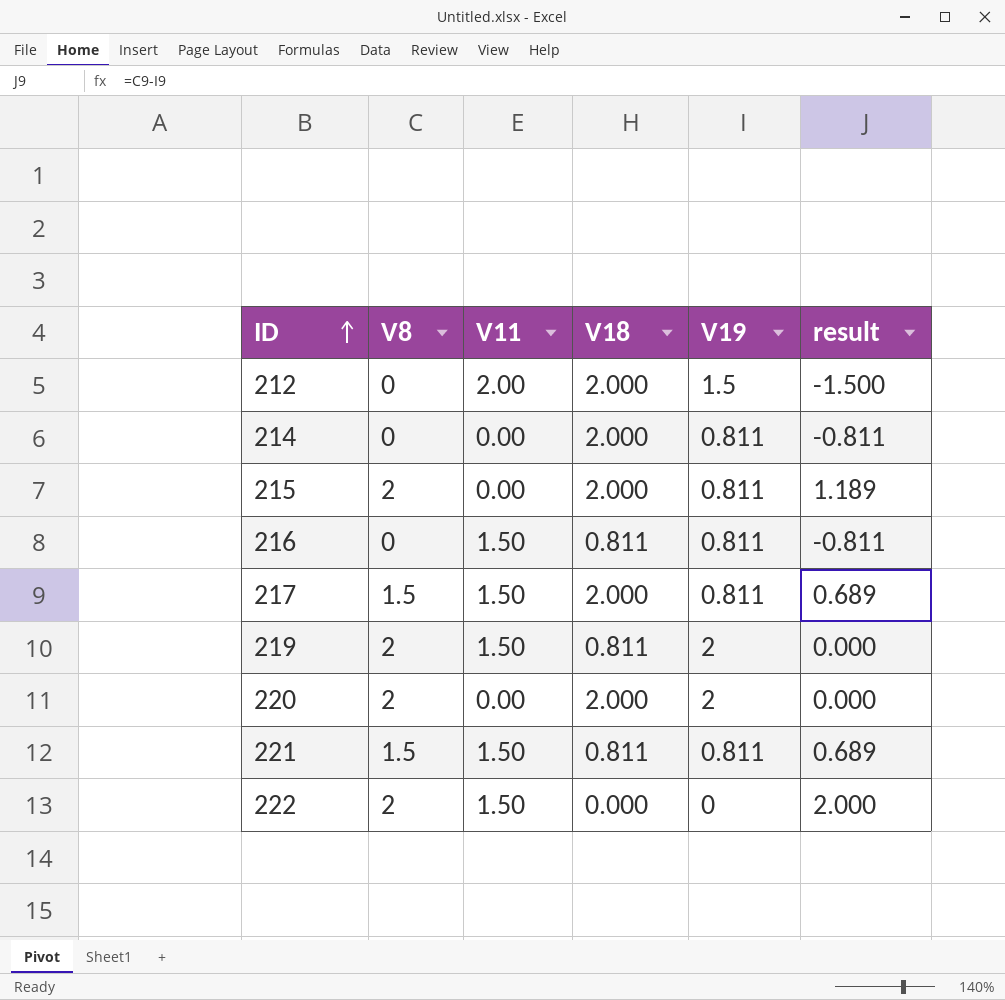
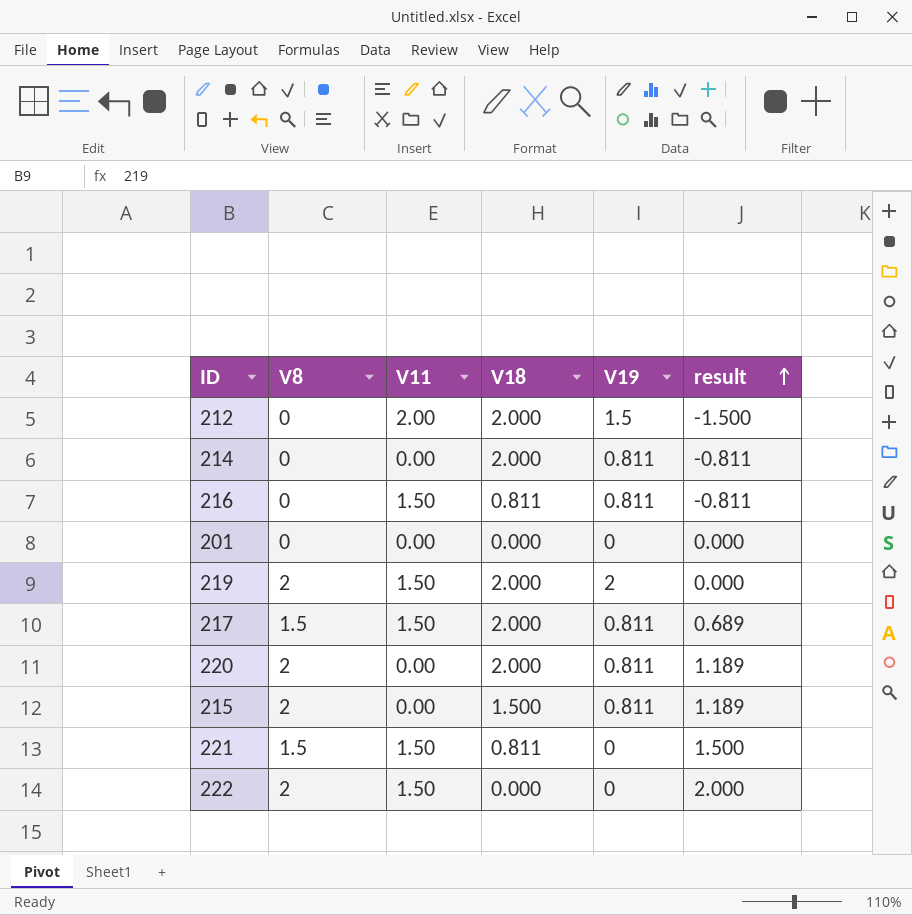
row order: ID ascending -> result ascending
row 201: none -> 0 | 0.00 | 0.000 | 0 | 0.000
219 | V18: 0.811 -> 2.000
220 | V19: 2 -> 0.811
220 | result: 0.000 -> 1.189
215 | V18: 2.000 -> 1.500
221 | V19: 0.811 -> 0
221 | result: 0.689 -> 1.500

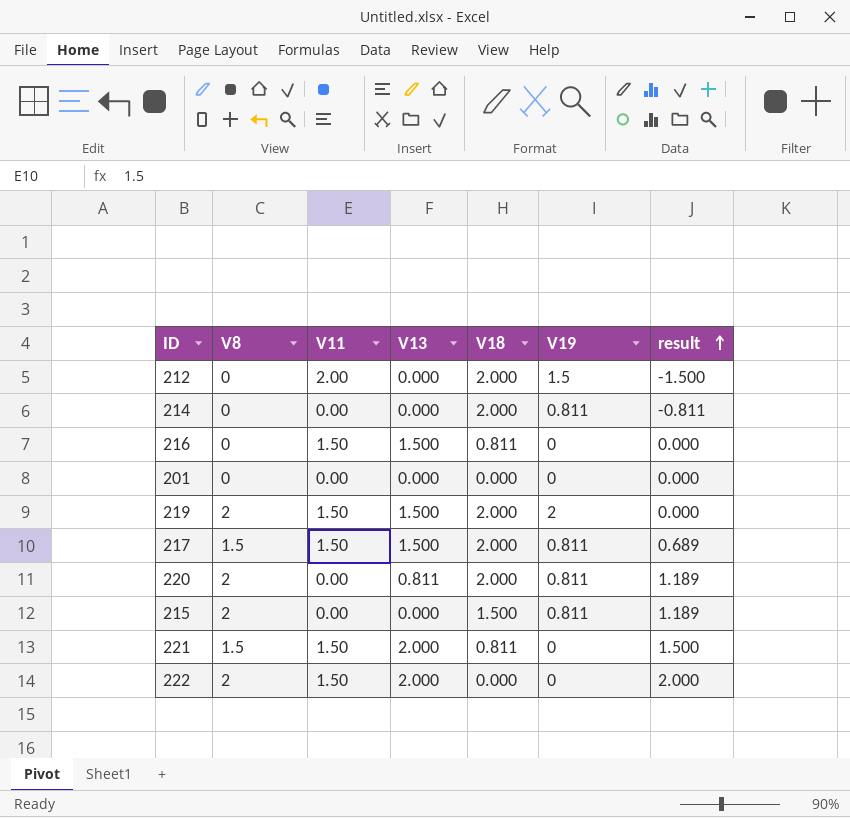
column V13 | position: none -> 4
216 | V19: 0.811 -> 0
216 | result: -0.811 -> 0.000

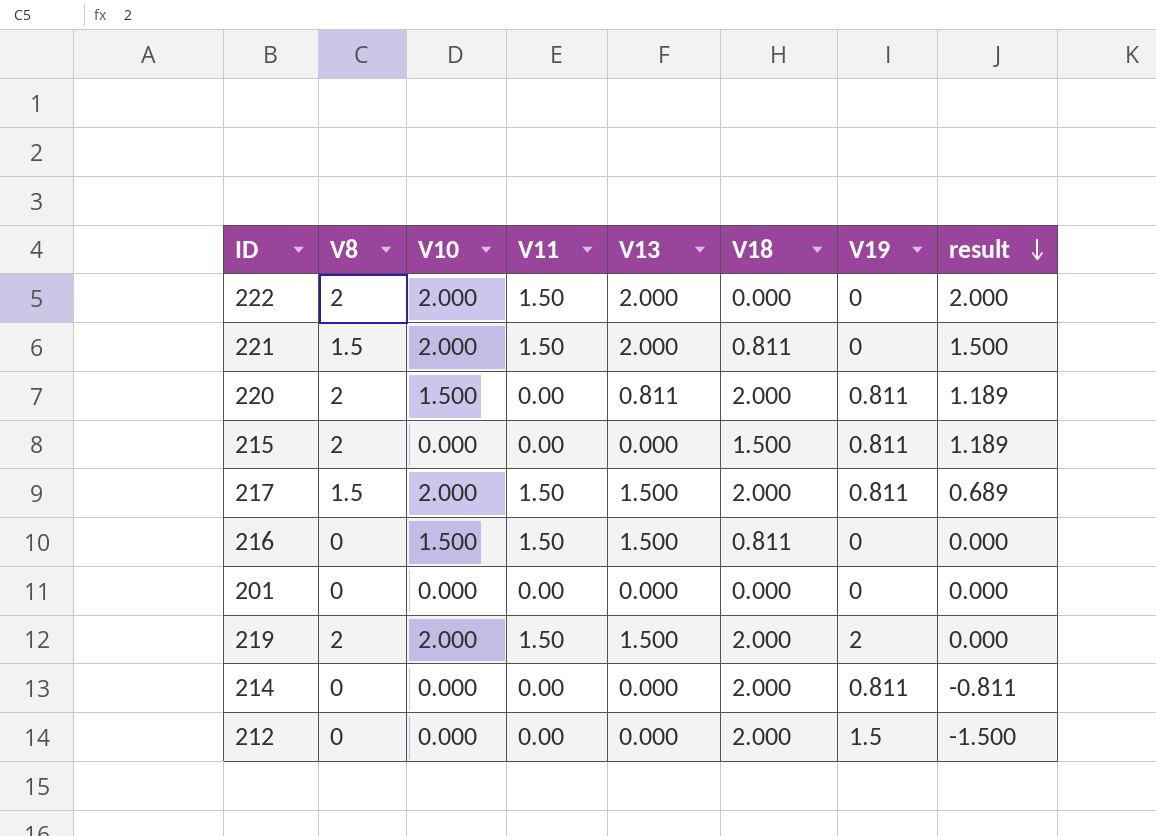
row order: result ascending -> result descending
column V10 | position: none -> 3
212 | V11: 2.00 -> 0.00

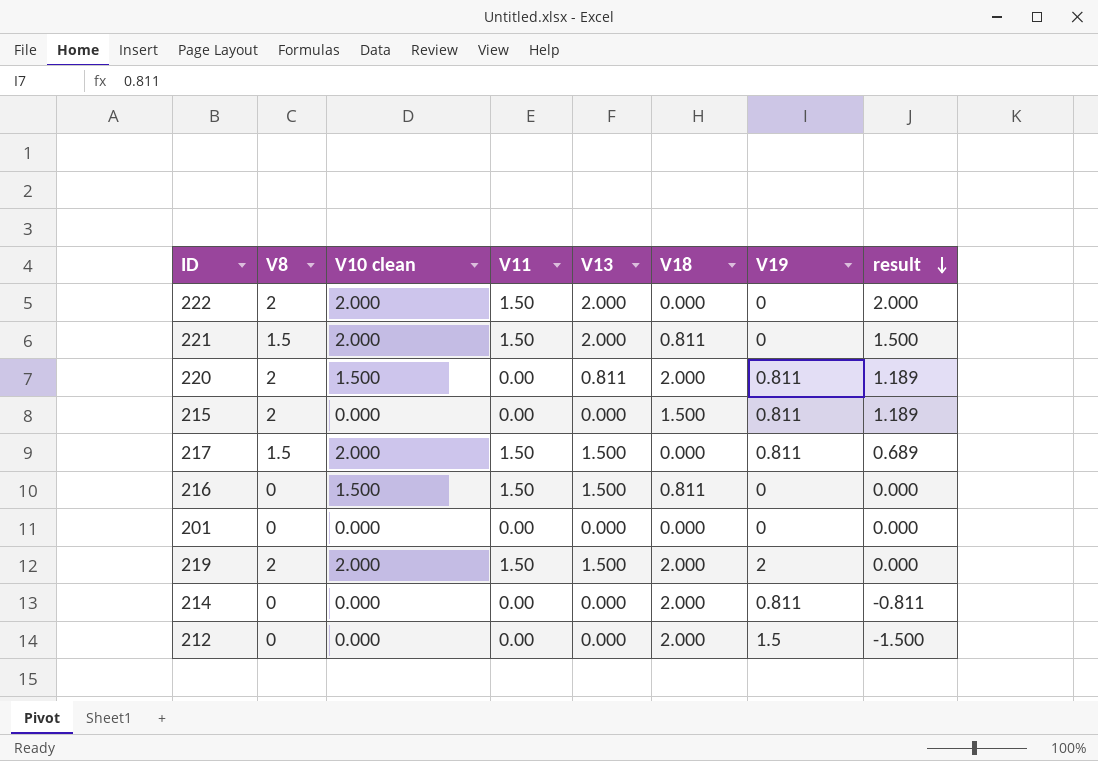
column name: V10 -> V10 clean
217 | V18: 2.000 -> 0.000

